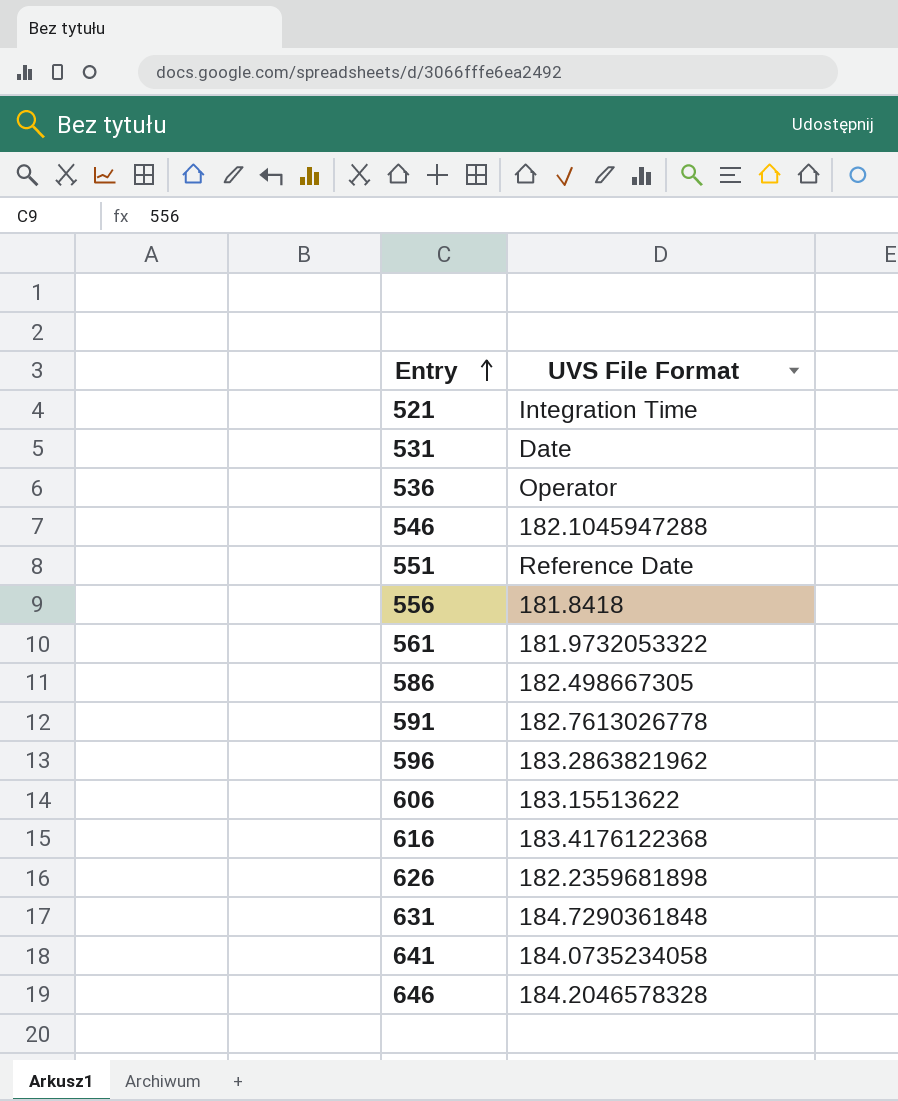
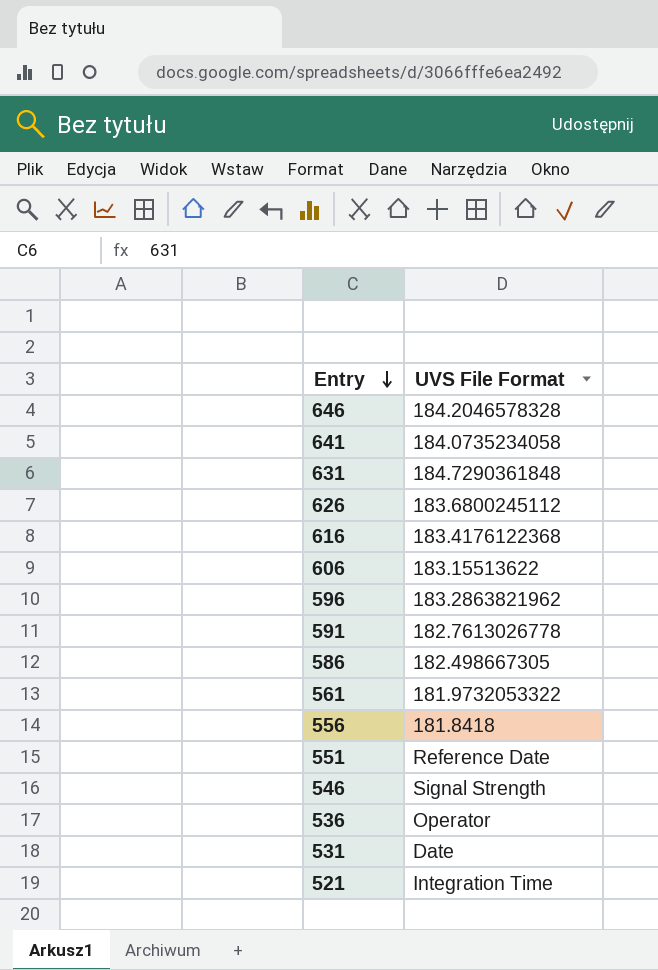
row order: Entry ascending -> Entry descending
626 | UVS File Format: 182.2359681898 -> 183.6800245112
546 | UVS File Format: 182.1045947288 -> Signal Strength

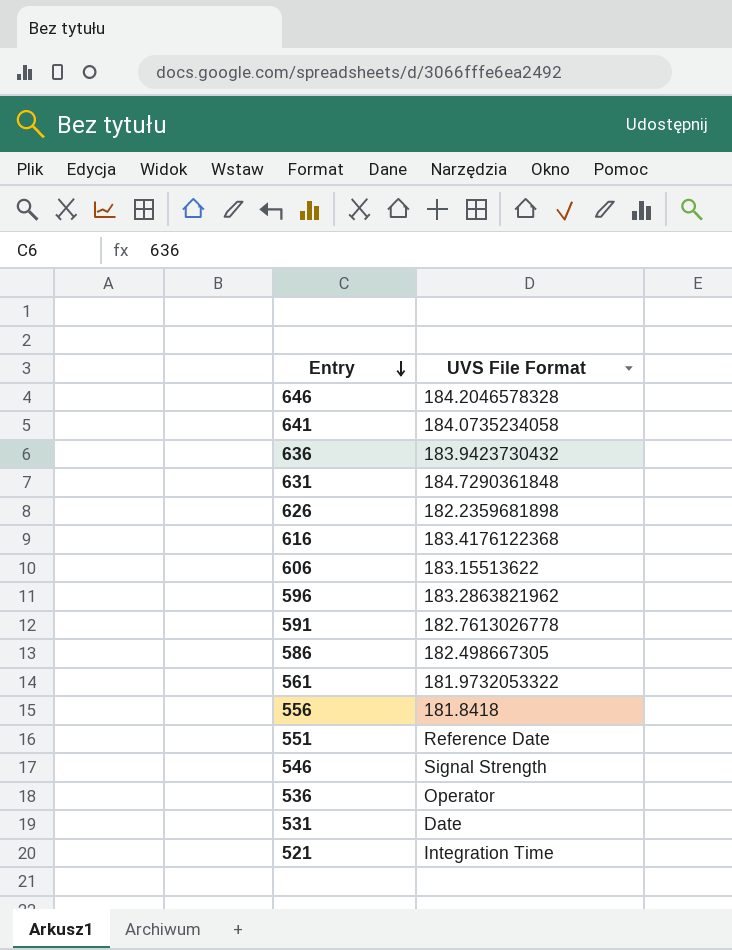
row 636: none -> 183.9423730432
626 | UVS File Format: 183.6800245112 -> 182.2359681898

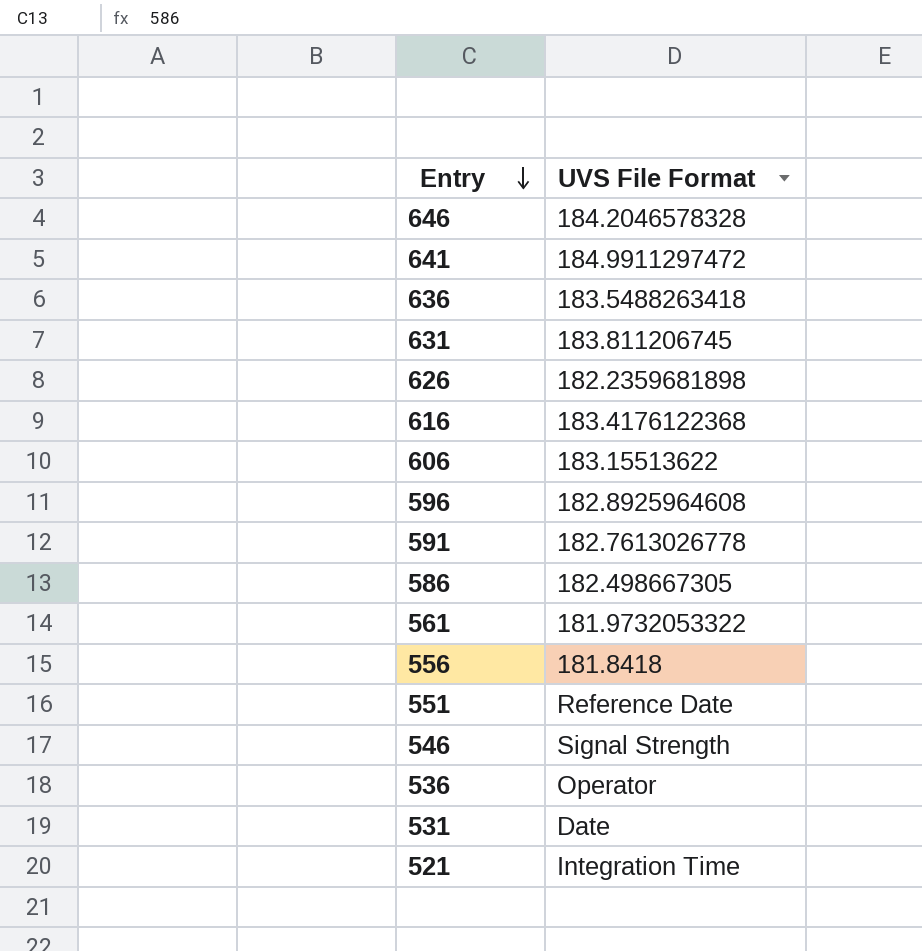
641 | UVS File Format: 184.0735234058 -> 184.9911297472
636 | UVS File Format: 183.9423730432 -> 183.5488263418
631 | UVS File Format: 184.7290361848 -> 183.811206745
596 | UVS File Format: 183.2863821962 -> 182.8925964608

